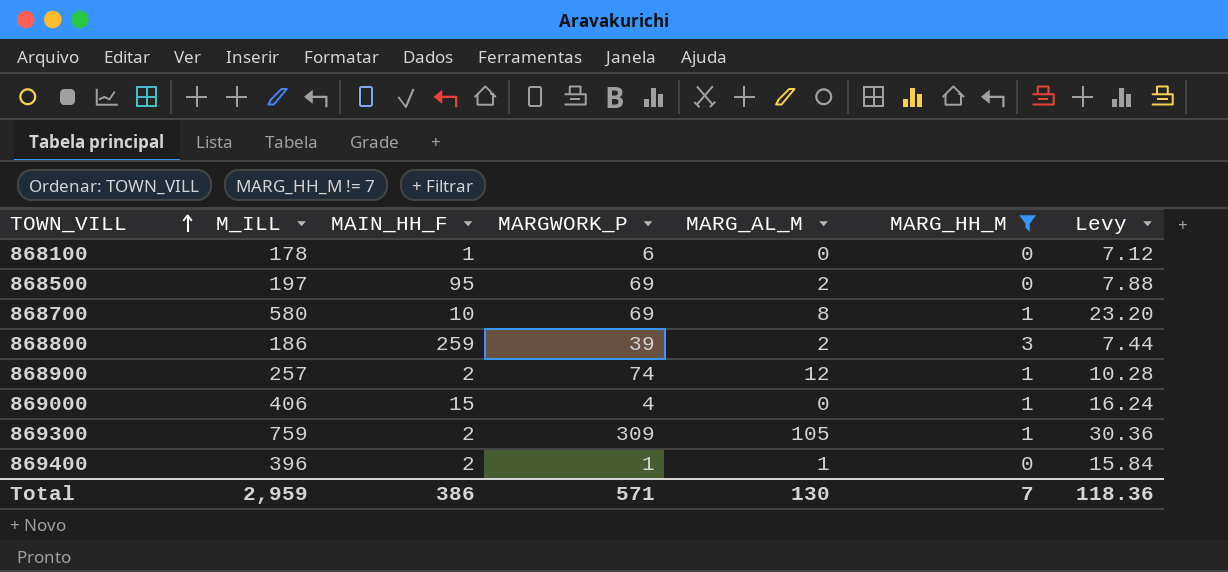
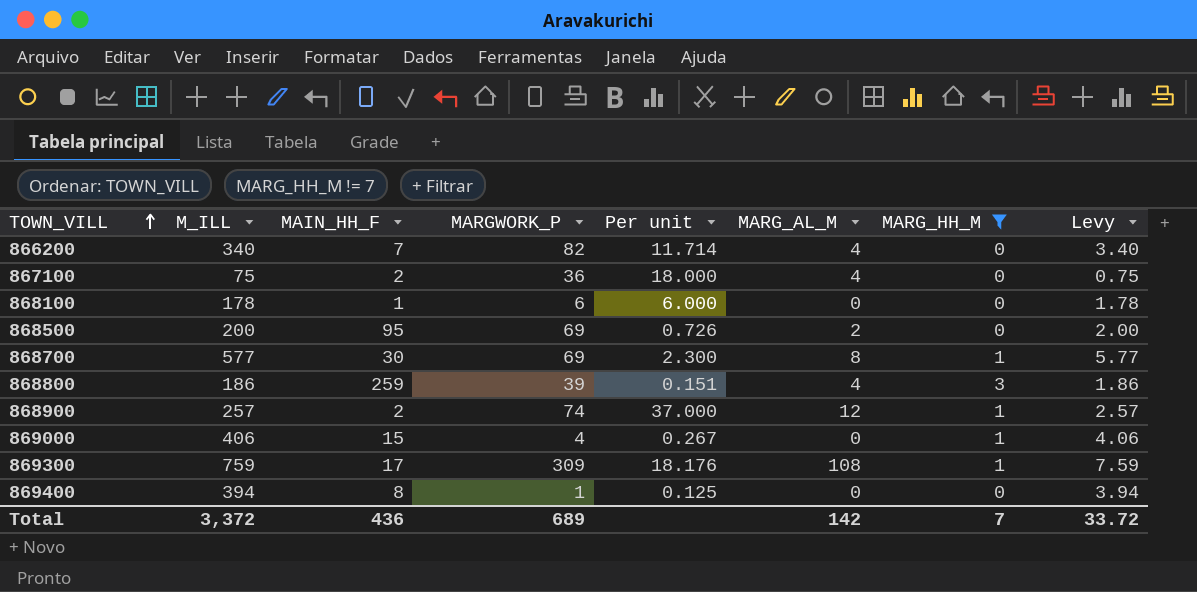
column Per unit | formula: none -> [MARGWORK_P] / [MAIN_HH_F]
column Levy | formula: [M_ILL] * 0.04 -> [M_ILL] * 0.01
row 866200: none -> 340 | 7 | 82 | 11.714 | 4 | 0 | 3.40
row 867100: none -> 75 | 2 | 36 | 18.000 | 4 | 0 | 0.75
868500 | M_ILL: 197 -> 200
868700 | M_ILL: 580 -> 577
868700 | MAIN_HH_F: 10 -> 30
868800 | MARG_AL_M: 2 -> 4
869300 | MAIN_HH_F: 2 -> 17
869300 | MARG_AL_M: 105 -> 108
869400 | M_ILL: 396 -> 394
869400 | MAIN_HH_F: 2 -> 8
869400 | MARG_AL_M: 1 -> 0
Total | M_ILL: 2,959 -> 3,372
Total | MAIN_HH_F: 386 -> 436
Total | MARGWORK_P: 571 -> 689
Total | MARG_AL_M: 130 -> 142
Total | Levy: 118.36 -> 33.72

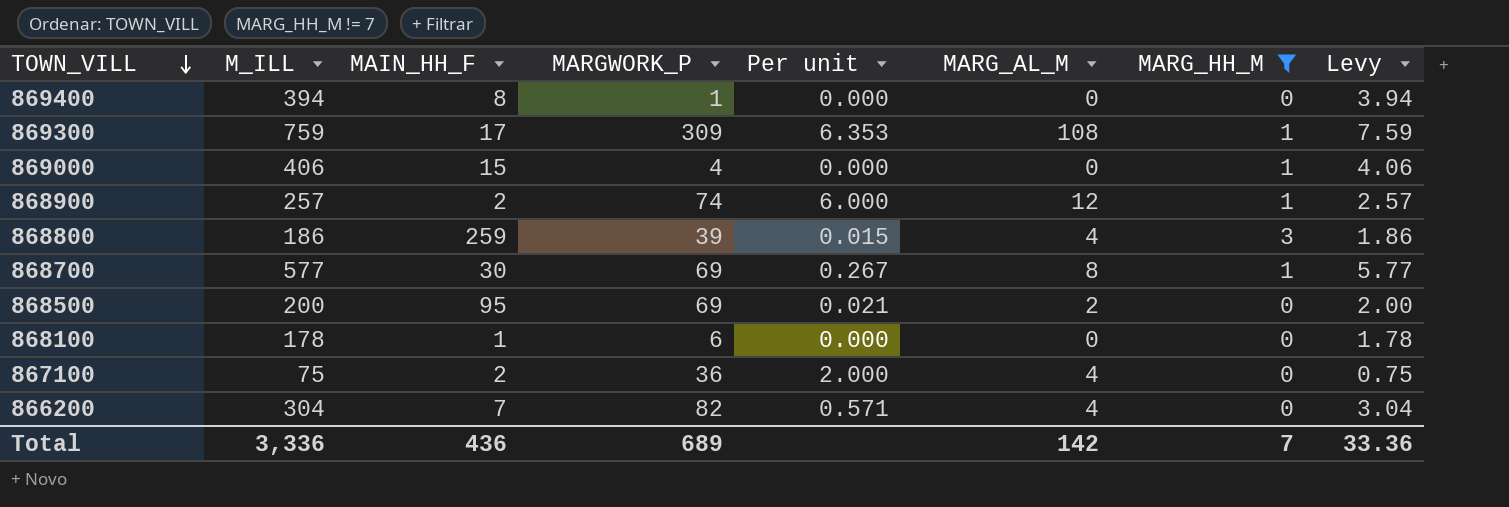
row order: TOWN_VILL ascending -> TOWN_VILL descending
column Per unit | formula: [MARGWORK_P] / [MAIN_HH_F] -> [MARG_AL_M] / [MAIN_HH_F]
866200 | M_ILL: 340 -> 304
866200 | Levy: 3.40 -> 3.04
Total | M_ILL: 3,372 -> 3,336
Total | Levy: 33.72 -> 33.36

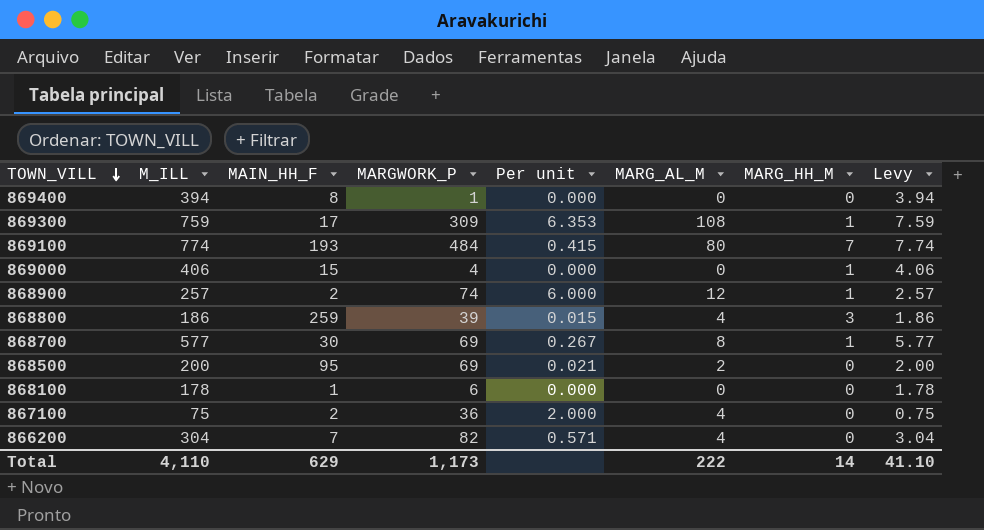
filter: MARG_HH_M != 7 -> none
Total | M_ILL: 3,336 -> 4,110
Total | MAIN_HH_F: 436 -> 629
Total | MARGWORK_P: 689 -> 1,173
Total | MARG_AL_M: 142 -> 222
Total | MARG_HH_M: 7 -> 14
Total | Levy: 33.36 -> 41.10

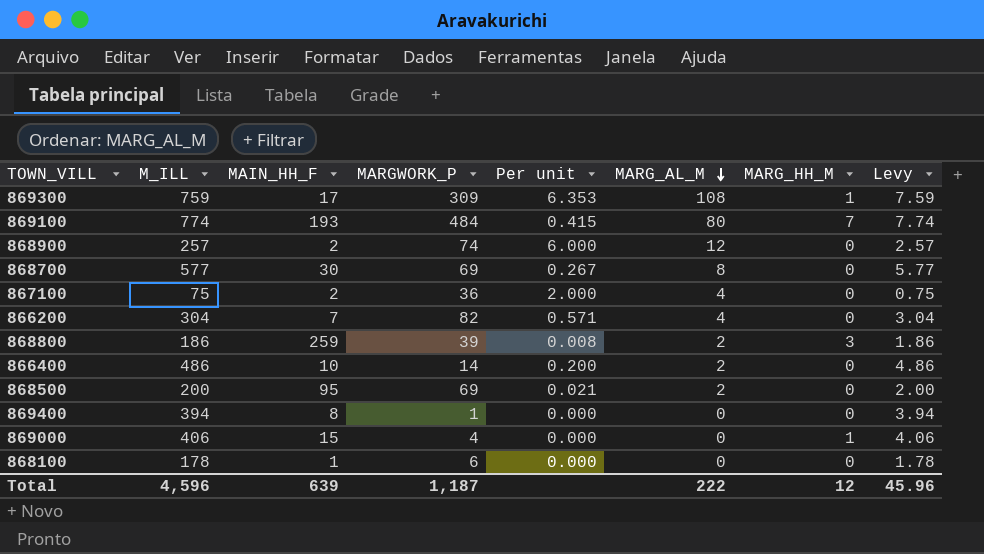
row order: TOWN_VILL descending -> MARG_AL_M descending
868900 | MARG_HH_M: 1 -> 0
868700 | MARG_HH_M: 1 -> 0
868800 | Per unit: 0.015 -> 0.008
868800 | MARG_AL_M: 4 -> 2
row 866400: none -> 486 | 10 | 14 | 0.200 | 2 | 0 | 4.86
Total | M_ILL: 4,110 -> 4,596
Total | MAIN_HH_F: 629 -> 639
Total | MARGWORK_P: 1,173 -> 1,187
Total | MARG_HH_M: 14 -> 12
Total | Levy: 41.10 -> 45.96

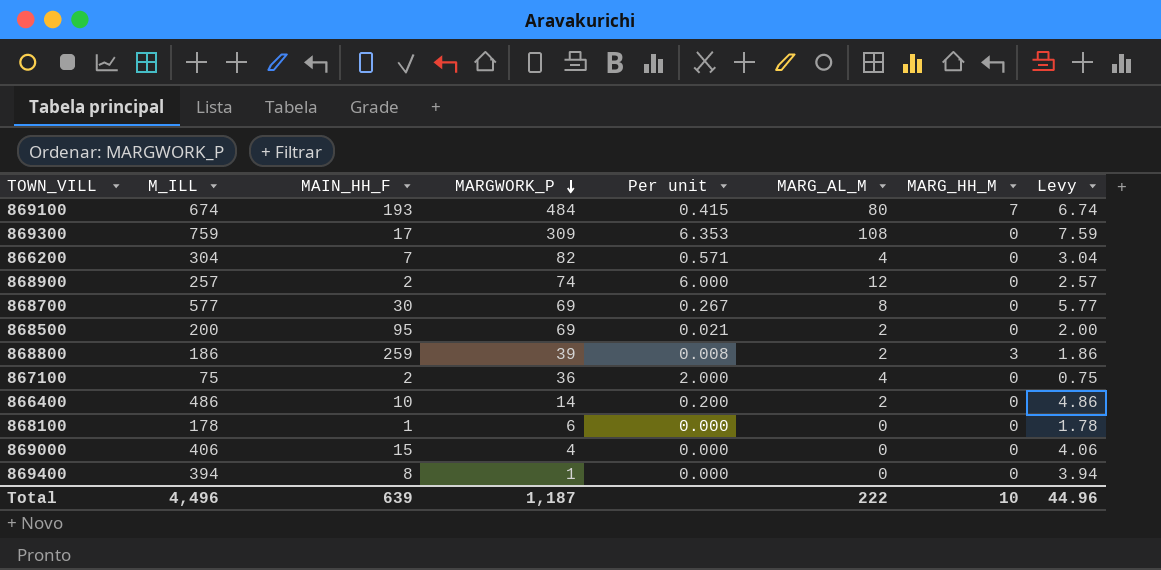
row order: MARG_AL_M descending -> MARGWORK_P descending
869100 | M_ILL: 774 -> 674
869100 | Levy: 7.74 -> 6.74
869300 | MARG_HH_M: 1 -> 0
869000 | MARG_HH_M: 1 -> 0
Total | M_ILL: 4,596 -> 4,496
Total | MARG_HH_M: 12 -> 10
Total | Levy: 45.96 -> 44.96

